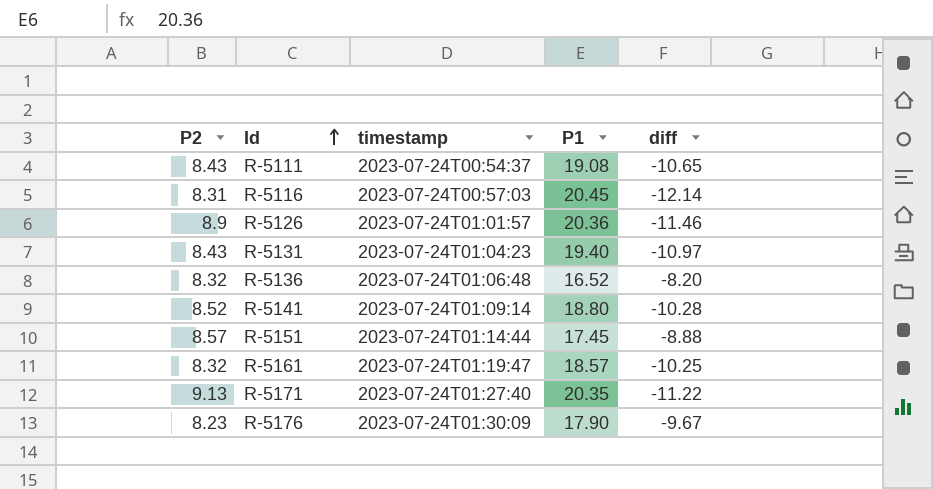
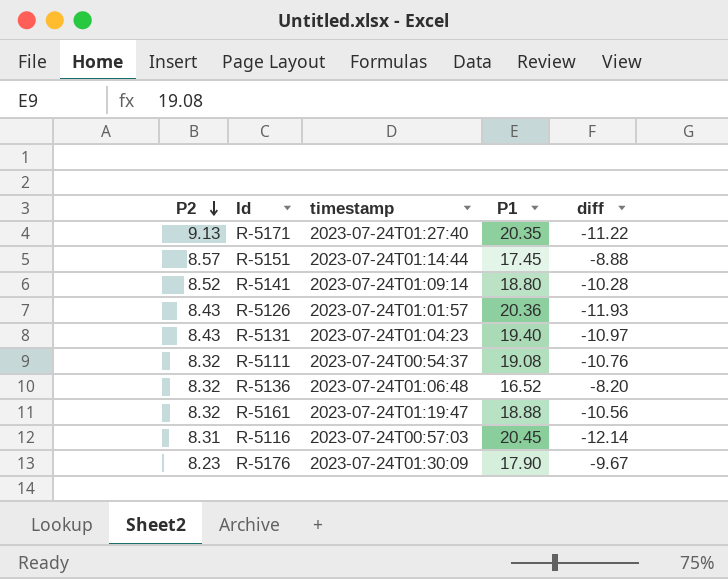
row order: Id ascending -> P2 descending
R-5126 | P2: 8.9 -> 8.43
R-5126 | diff: -11.46 -> -11.93
R-5111 | P2: 8.43 -> 8.32
R-5111 | diff: -10.65 -> -10.76
R-5161 | P1: 18.57 -> 18.88
R-5161 | diff: -10.25 -> -10.56

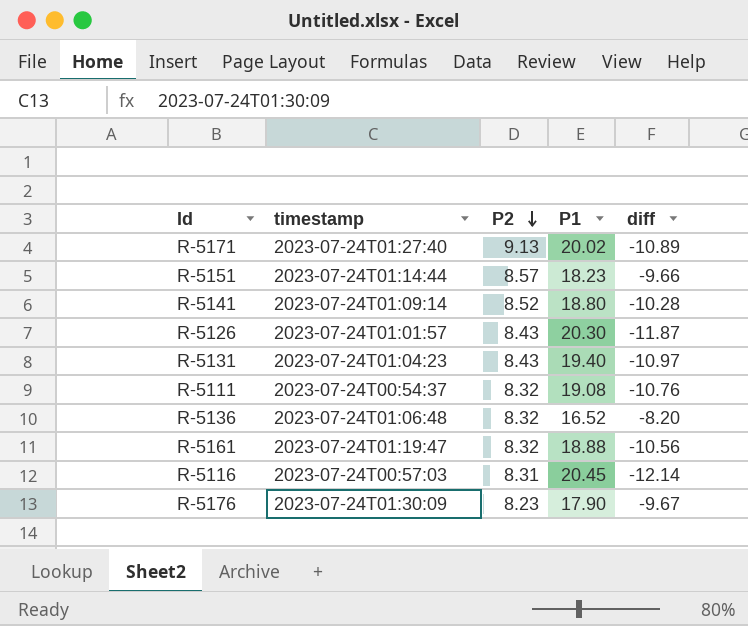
column P2 | position: 1 -> 3
R-5171 | P1: 20.35 -> 20.02
R-5171 | diff: -11.22 -> -10.89
R-5151 | P1: 17.45 -> 18.23
R-5151 | diff: -8.88 -> -9.66
R-5126 | P1: 20.36 -> 20.30
R-5126 | diff: -11.93 -> -11.87

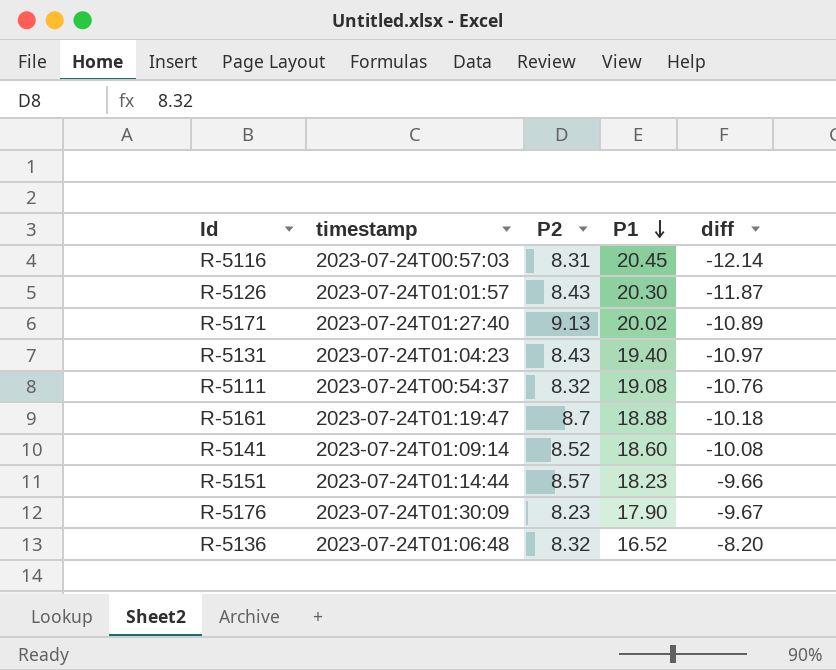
row order: P2 descending -> P1 descending
R-5161 | P2: 8.32 -> 8.7
R-5161 | diff: -10.56 -> -10.18
R-5141 | P1: 18.80 -> 18.60
R-5141 | diff: -10.28 -> -10.08

